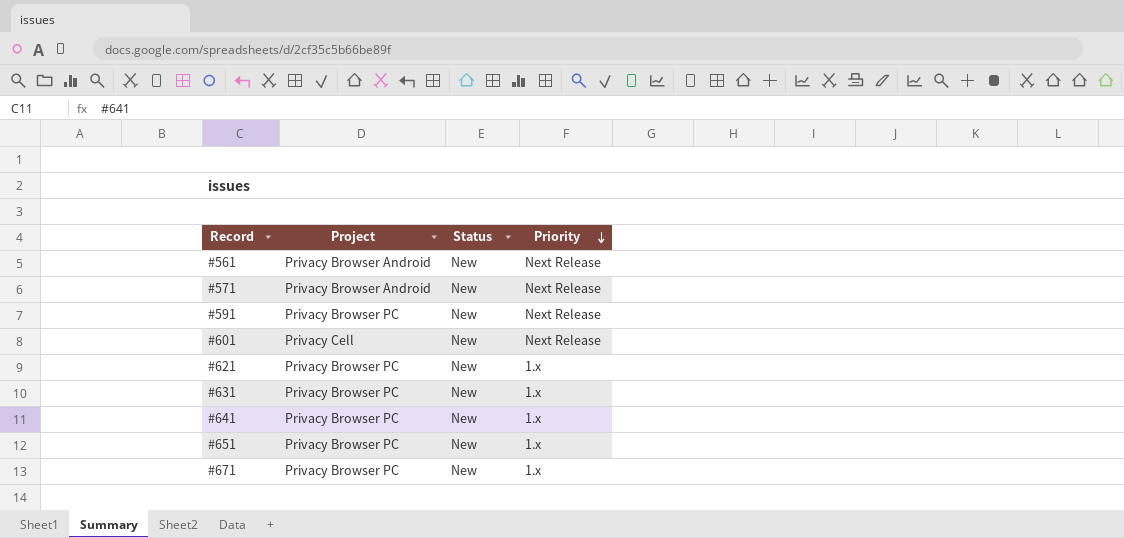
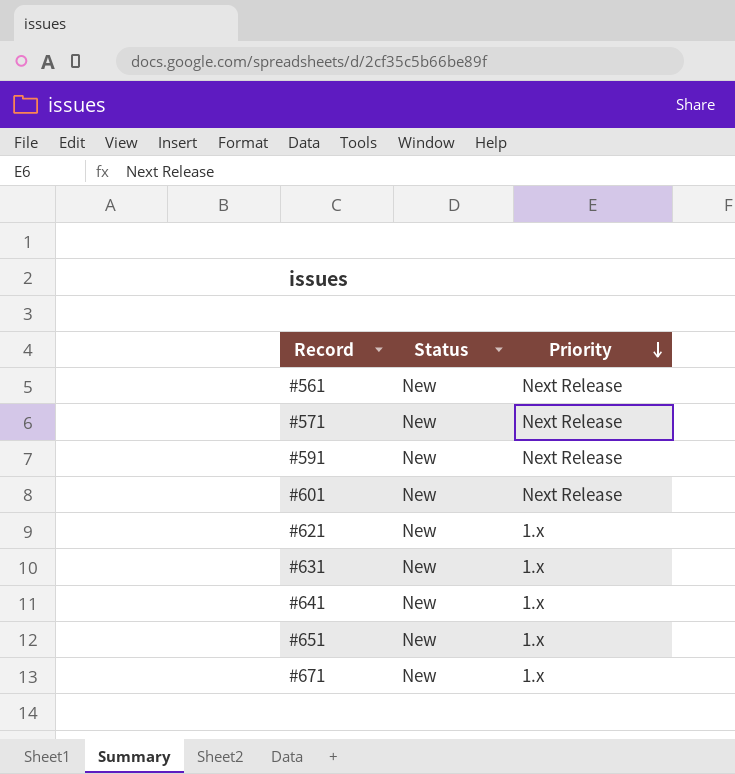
column Project | position: 2 -> none

